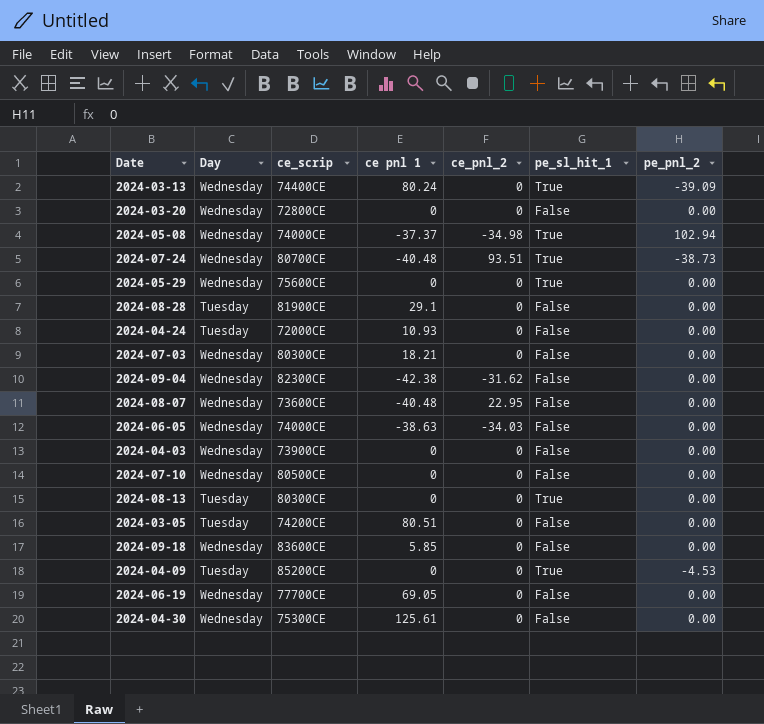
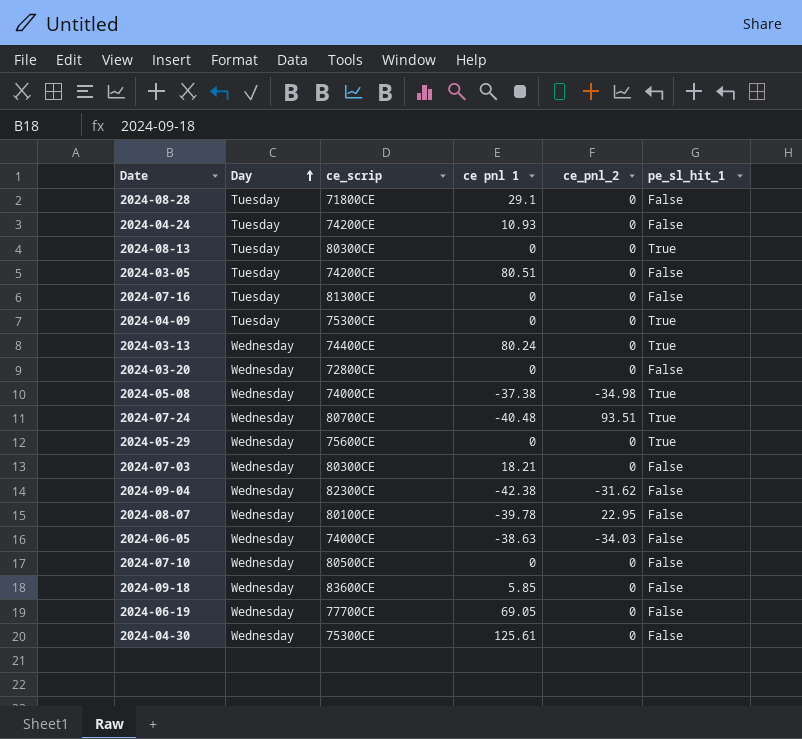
row order: none -> Day ascending
column pe_pnl_2 | position: 7 -> none
row 2024-04-03: Wednesday | 73900CE | 0 | 0 | False | 0.00 -> none
2024-08-28 | ce_scrip: 81900CE -> 71800CE
2024-04-24 | ce_scrip: 72000CE -> 74200CE
row 2024-07-16: none -> Tuesday | 81300CE | 0 | 0 | False
2024-04-09 | ce_scrip: 85200CE -> 75300CE
2024-05-08 | ce pnl 1: -37.37 -> -37.38
2024-08-07 | ce_scrip: 73600CE -> 80100CE
2024-08-07 | ce pnl 1: -40.48 -> -39.78

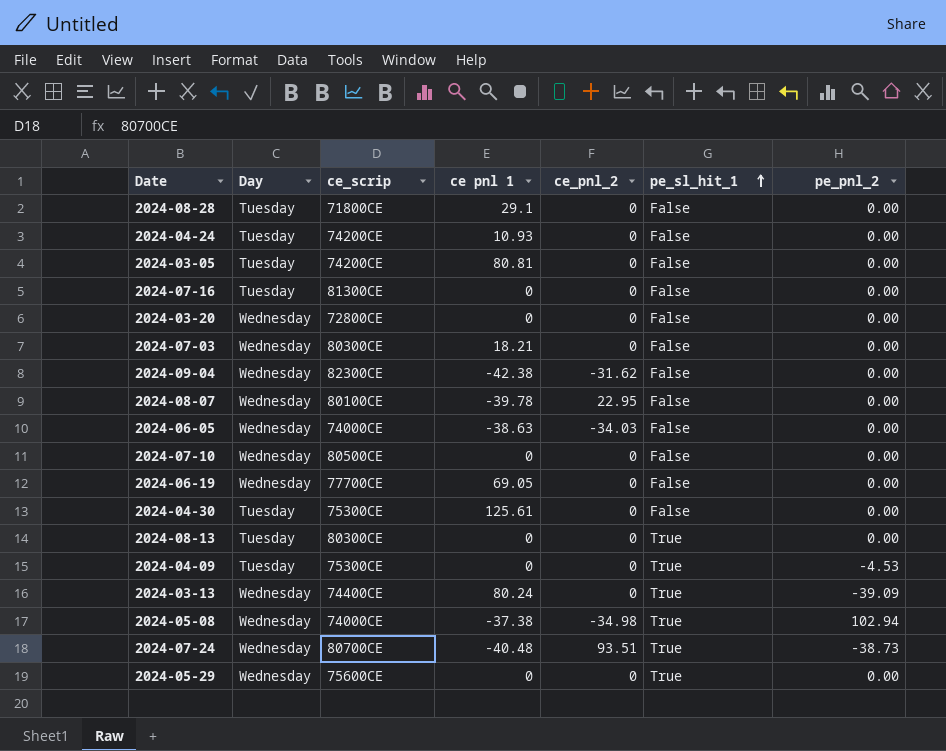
row order: Day ascending -> pe_sl_hit_1 ascending
column pe_pnl_2 | position: none -> 7
row 2024-09-18: Wednesday | 83600CE | 5.85 | 0 | False -> none
2024-03-05 | ce pnl 1: 80.51 -> 80.81
2024-04-30 | Day: Wednesday -> Tuesday

